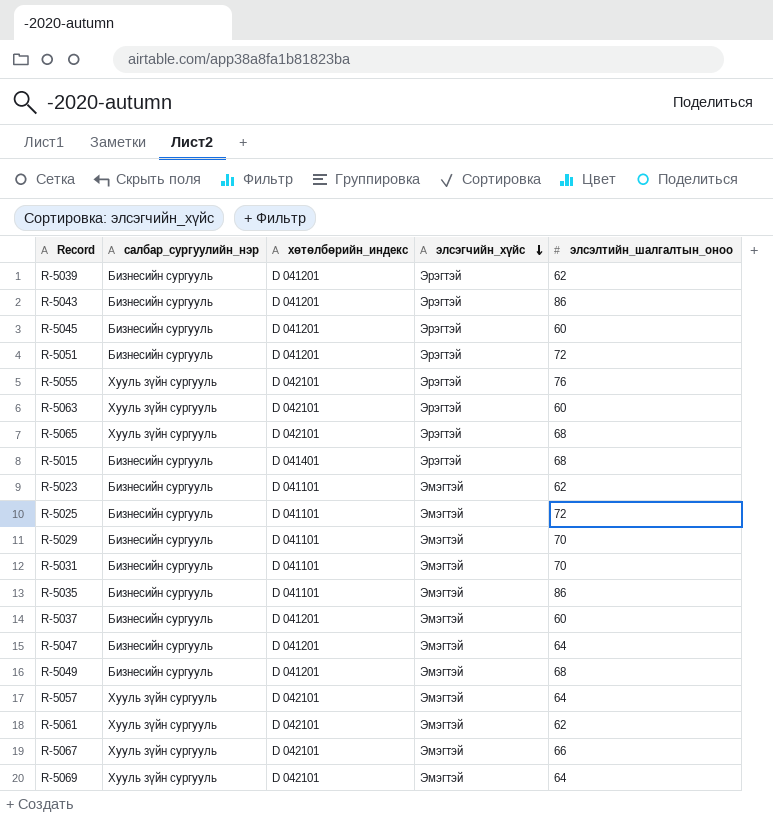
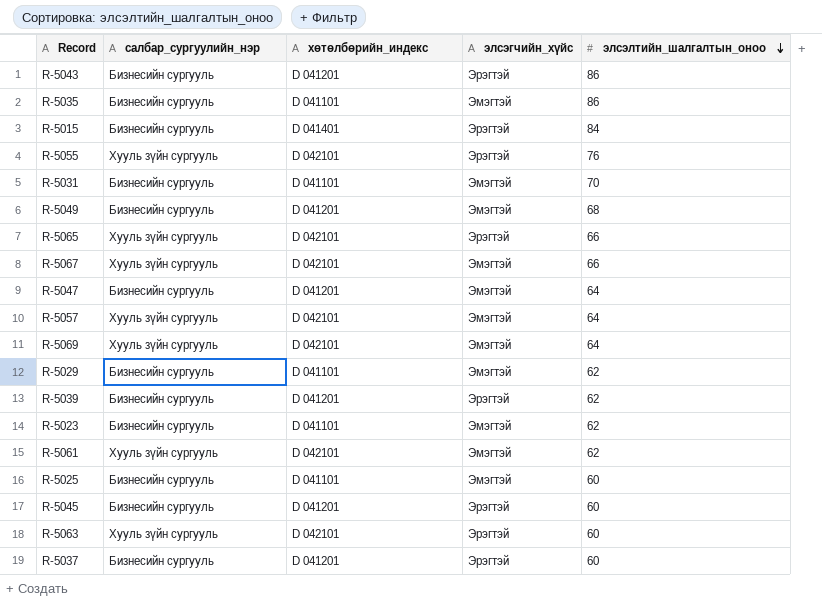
row order: элсэгчийн_хүйс descending -> элсэлтийн_шалгалтын_оноо descending
row R-5051: Бизнесийн сургууль | D 041201 | Эрэгтэй | 72 -> none
R-5015 | элсэлтийн_шалгалтын_оноо: 68 -> 84
R-5065 | элсэлтийн_шалгалтын_оноо: 68 -> 66
R-5029 | элсэлтийн_шалгалтын_оноо: 70 -> 62
R-5025 | элсэлтийн_шалгалтын_оноо: 72 -> 60
R-5037 | элсэгчийн_хүйс: Эмэгтэй -> Эрэгтэй

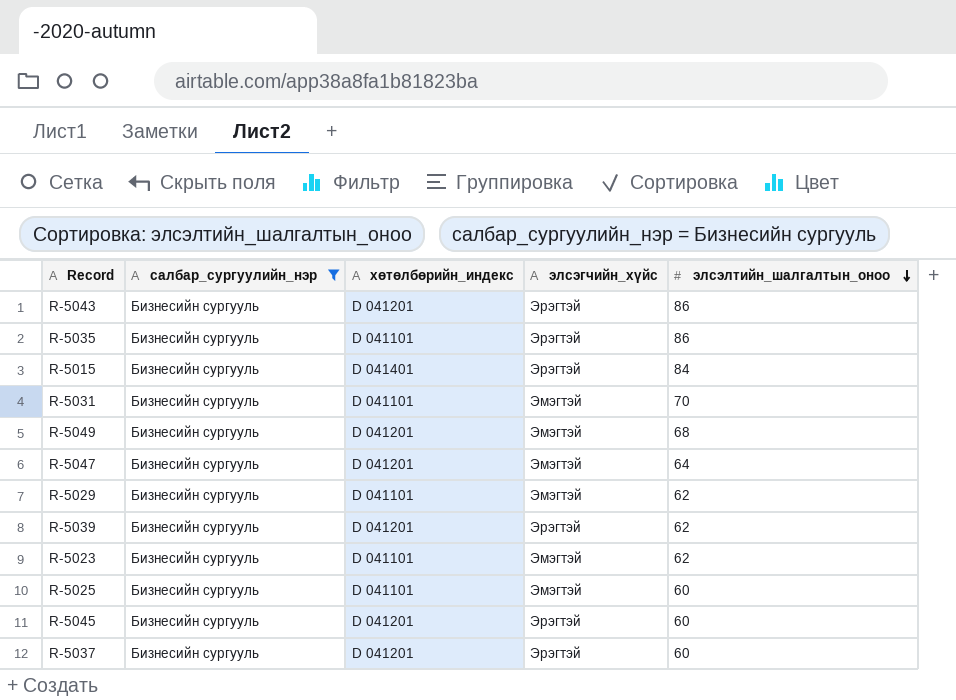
filter: none -> салбар_сургуулийн_нэр = Бизнесийн сургууль
R-5035 | элсэгчийн_хүйс: Эмэгтэй -> Эрэгтэй

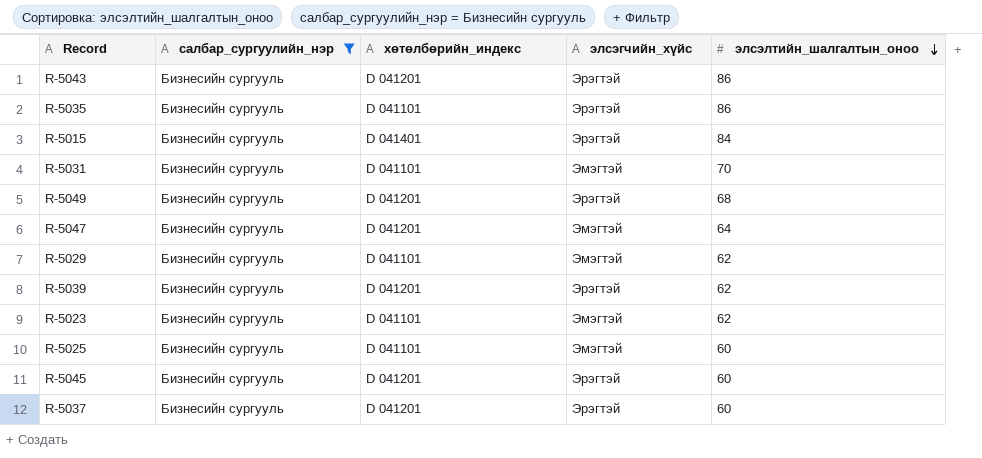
R-5049 | элсэгчийн_хүйс: Эмэгтэй -> Эрэгтэй

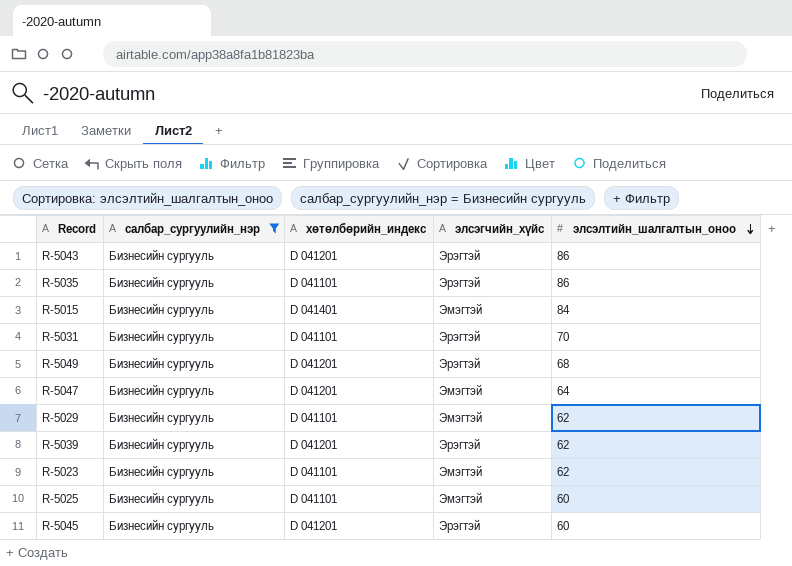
row R-5037: Бизнесийн сургууль | D 041201 | Эрэгтэй | 60 -> none
R-5015 | элсэгчийн_хүйс: Эрэгтэй -> Эмэгтэй
R-5031 | элсэгчийн_хүйс: Эмэгтэй -> Эрэгтэй

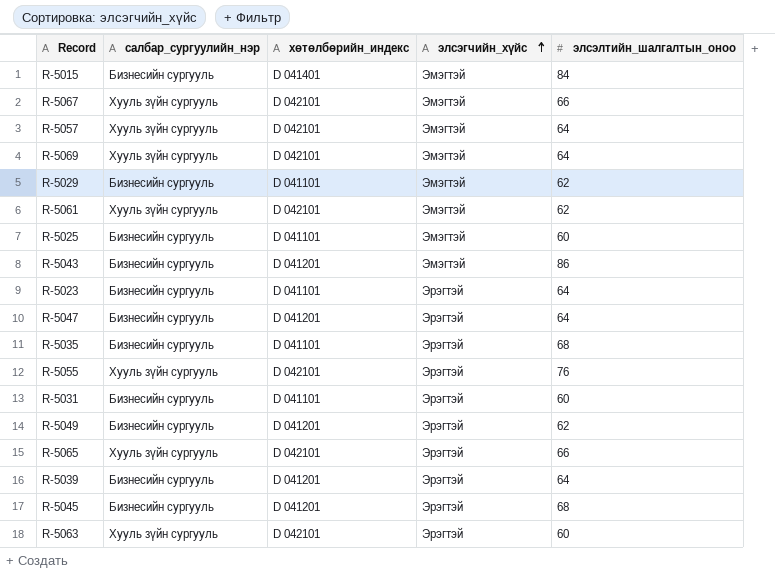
filter: салбар_сургуулийн_нэр = Бизнесийн сургууль -> none
row order: элсэлтийн_шалгалтын_оноо descending -> элсэгчийн_хүйс ascending
R-5043 | элсэгчийн_хүйс: Эрэгтэй -> Эмэгтэй
R-5023 | элсэгчийн_хүйс: Эмэгтэй -> Эрэгтэй
R-5023 | элсэлтийн_шалгалтын_оноо: 62 -> 64
R-5047 | элсэгчийн_хүйс: Эмэгтэй -> Эрэгтэй
R-5035 | элсэлтийн_шалгалтын_оноо: 86 -> 68
R-5031 | элсэлтийн_шалгалтын_оноо: 70 -> 60
R-5049 | элсэлтийн_шалгалтын_оноо: 68 -> 62
R-5039 | элсэлтийн_шалгалтын_оноо: 62 -> 64
R-5045 | элсэлтийн_шалгалтын_оноо: 60 -> 68

